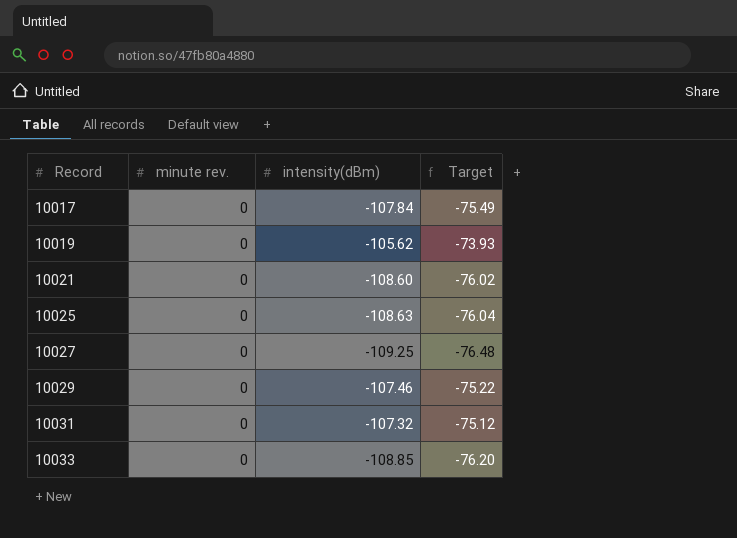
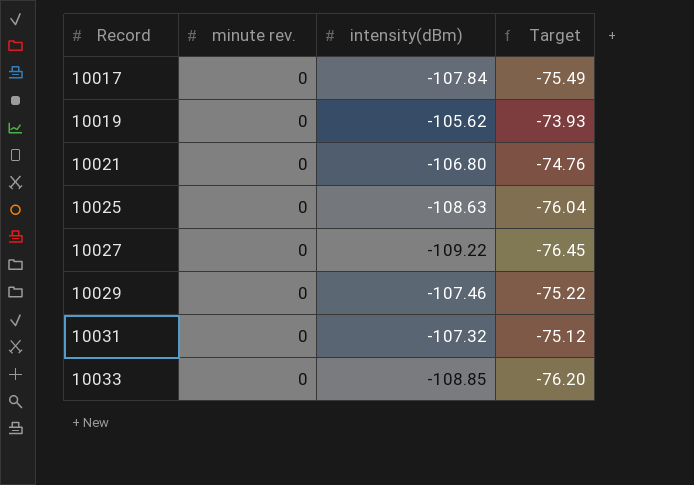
10021 | intensity(dBm): -108.60 -> -106.80
10021 | Target: -76.02 -> -74.76
10027 | intensity(dBm): -109.25 -> -109.22
10027 | Target: -76.48 -> -76.45

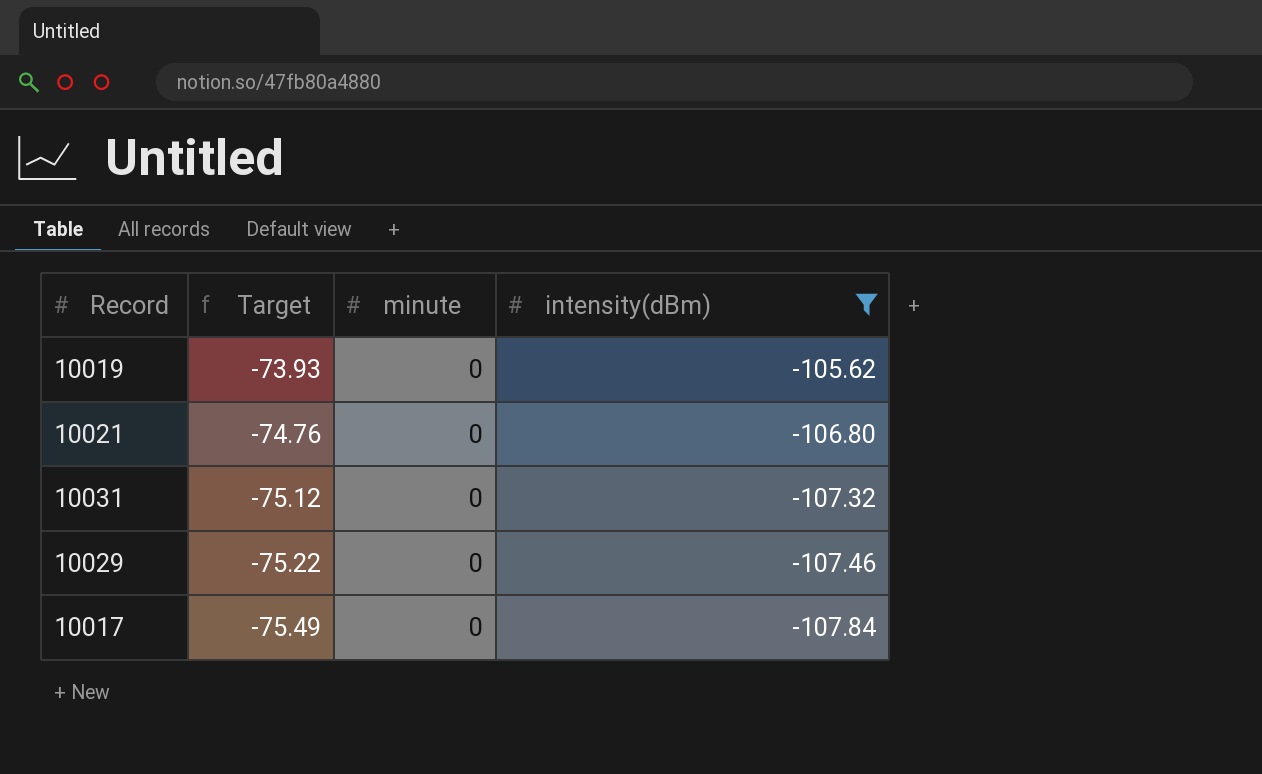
filter: none -> intensity(dBm) >= -107.84
row order: Record ascending -> Target descending
column Target | position: 4 -> 2
column name: minute rev. -> minute

